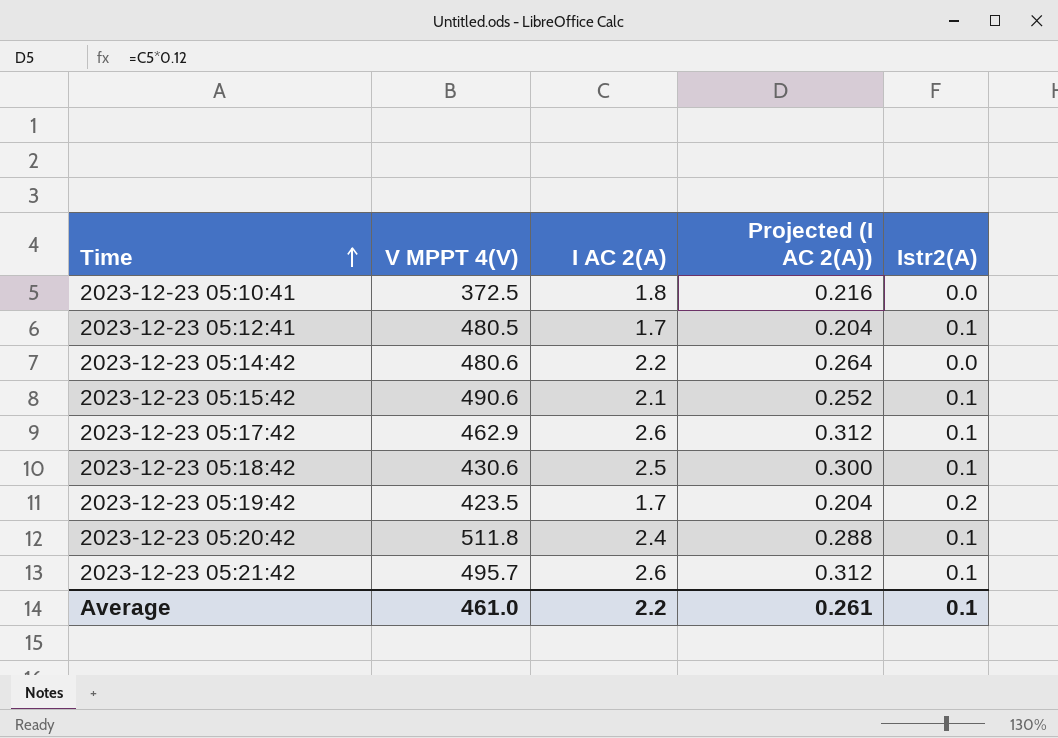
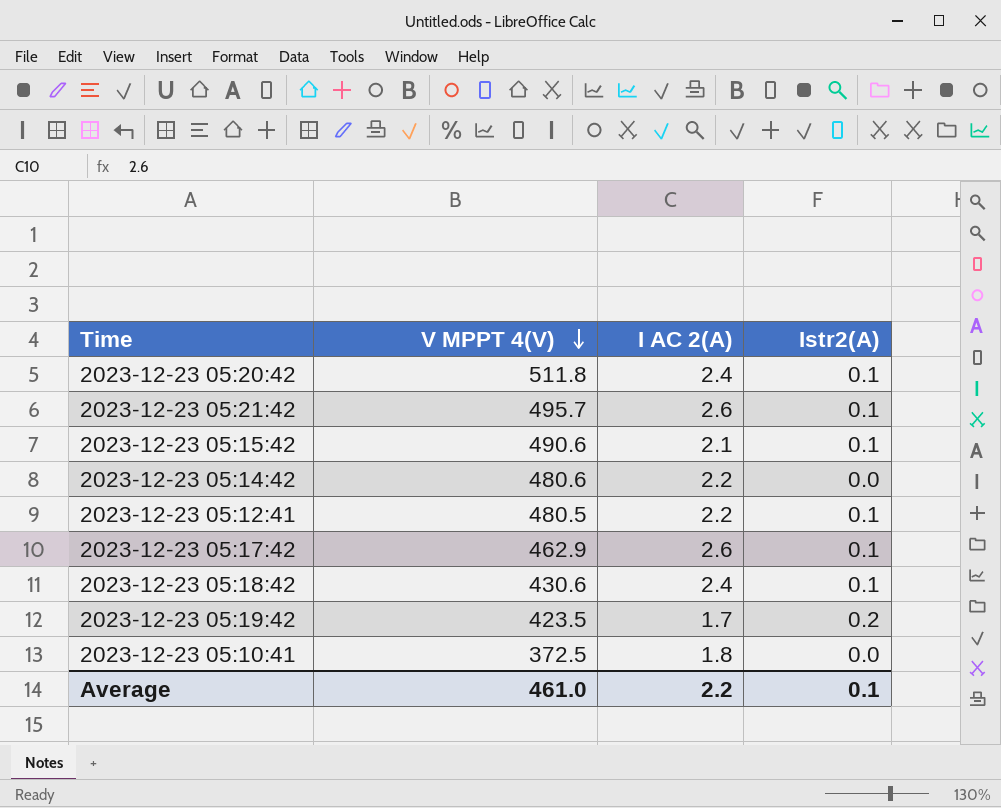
row order: Time ascending -> V MPPT 4(V) descending
column Projected (I AC 2(A)) | formula: [I AC 2(A)] * 0.12 -> none
2023-12-23 05:12:41 | I AC 2(A): 1.7 -> 2.2
2023-12-23 05:18:42 | I AC 2(A): 2.5 -> 2.4

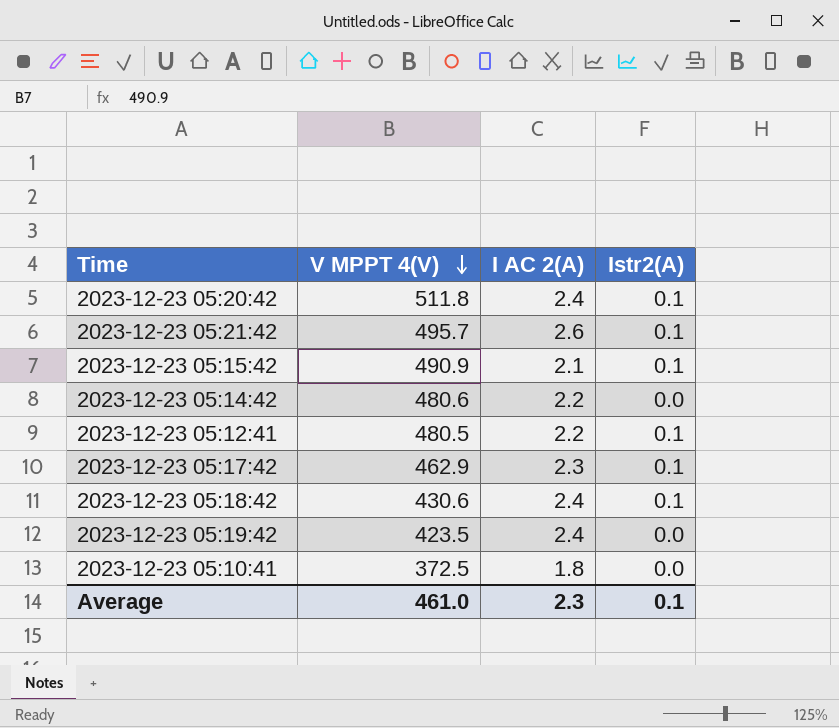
2023-12-23 05:15:42 | V MPPT 4(V): 490.6 -> 490.9
2023-12-23 05:17:42 | I AC 2(A): 2.6 -> 2.3
2023-12-23 05:19:42 | I AC 2(A): 1.7 -> 2.4
2023-12-23 05:19:42 | Istr2(A): 0.2 -> 0.0
Average | I AC 2(A): 2.2 -> 2.3

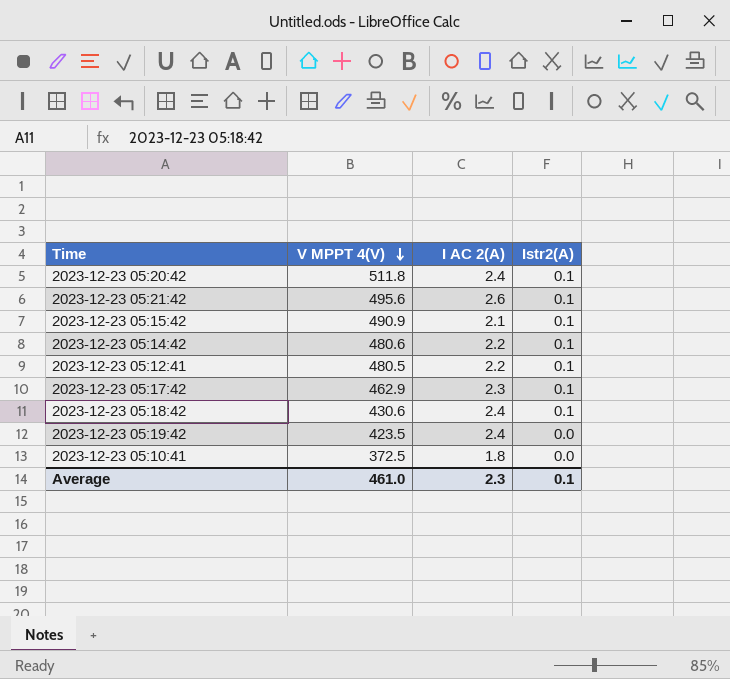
2023-12-23 05:21:42 | V MPPT 4(V): 495.7 -> 495.6
2023-12-23 05:14:42 | Istr2(A): 0.0 -> 0.1

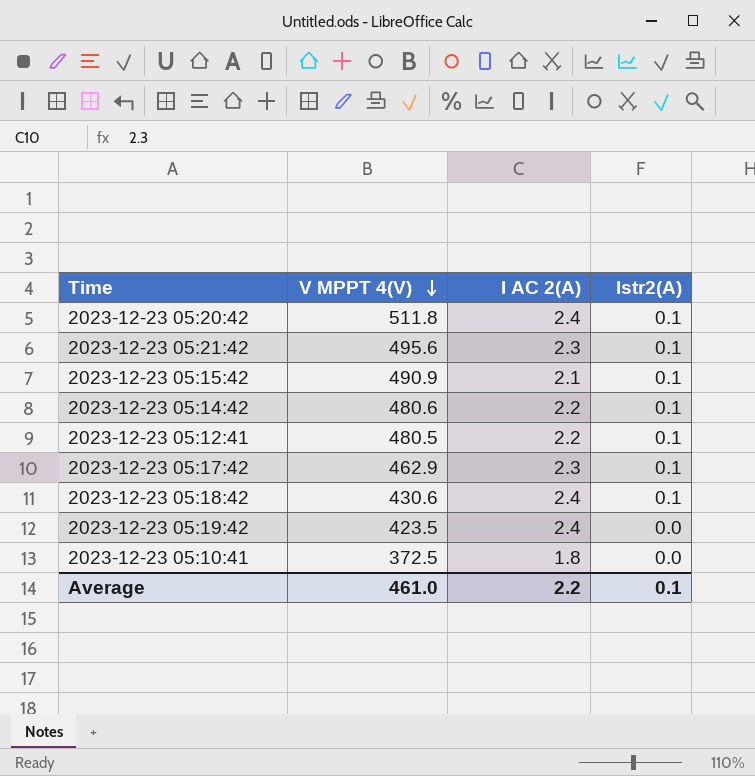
2023-12-23 05:21:42 | I AC 2(A): 2.6 -> 2.3
Average | I AC 2(A): 2.3 -> 2.2

